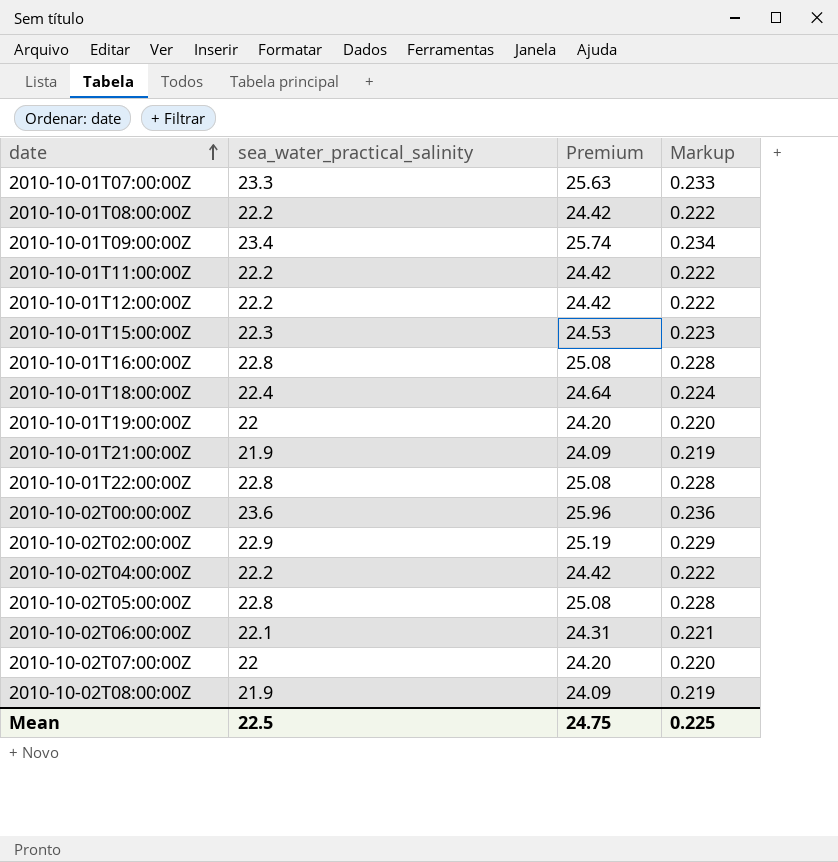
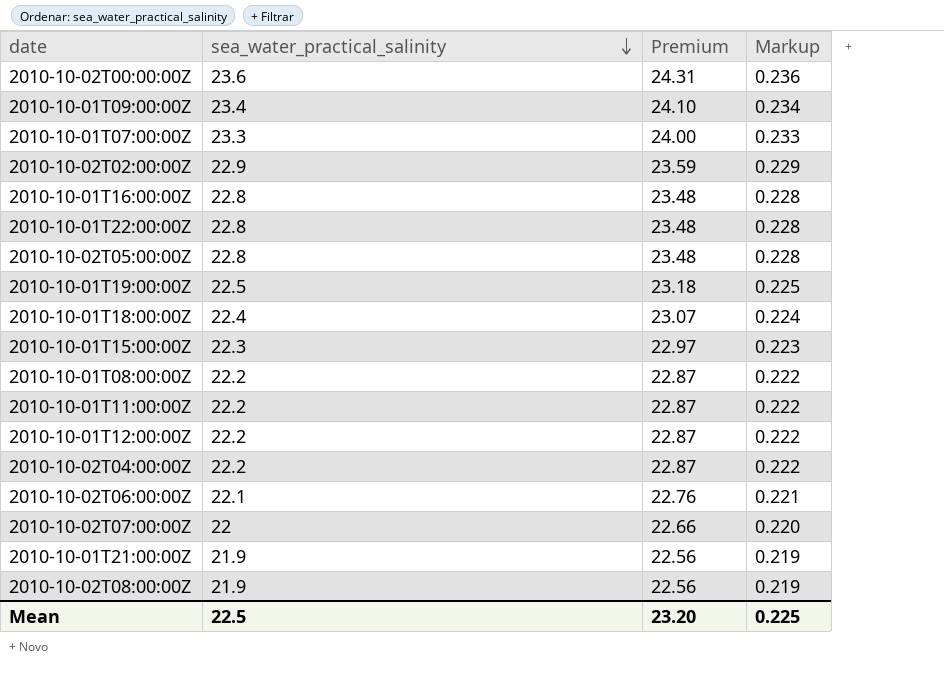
row order: date ascending -> sea_water_practical_salinity descending
column Premium | formula: [sea_water_practical_salinity] * 1.1 -> [sea_water_practical_salinity] * 1.03
2010-10-01T19:00:00Z | sea_water_practical_salinity: 22 -> 22.5
2010-10-01T19:00:00Z | Markup: 0.220 -> 0.225
Mean | Premium: 24.75 -> 23.20

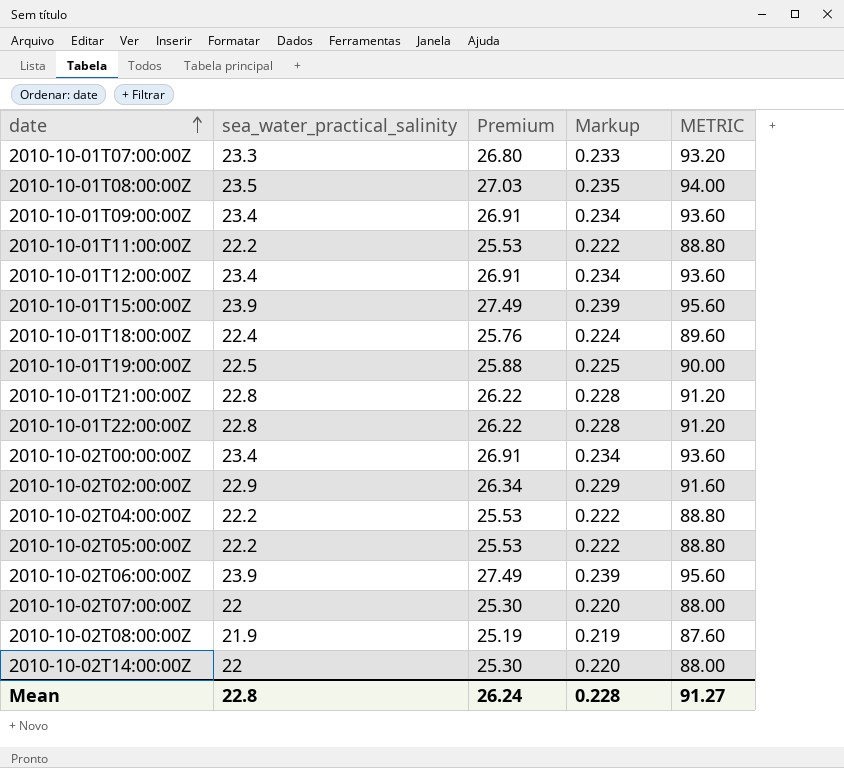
row order: sea_water_practical_salinity descending -> date ascending
column Premium | formula: [sea_water_practical_salinity] * 1.03 -> [sea_water_practical_salinity] * 1.15
column METRIC | formula: none -> [sea_water_practical_salinity] * 4
row 2010-10-01T16:00:00Z: 22.8 | 23.48 | 0.228 -> none
2010-10-01T08:00:00Z | sea_water_practical_salinity: 22.2 -> 23.5
2010-10-01T08:00:00Z | Markup: 0.222 -> 0.235
2010-10-01T12:00:00Z | sea_water_practical_salinity: 22.2 -> 23.4
2010-10-01T12:00:00Z | Markup: 0.222 -> 0.234
2010-10-01T15:00:00Z | sea_water_practical_salinity: 22.3 -> 23.9
2010-10-01T15:00:00Z | Markup: 0.223 -> 0.239
2010-10-01T21:00:00Z | sea_water_practical_salinity: 21.9 -> 22.8
2010-10-01T21:00:00Z | Markup: 0.219 -> 0.228
2010-10-02T00:00:00Z | sea_water_practical_salinity: 23.6 -> 23.4
2010-10-02T00:00:00Z | Markup: 0.236 -> 0.234
2010-10-02T05:00:00Z | sea_water_practical_salinity: 22.8 -> 22.2
2010-10-02T05:00:00Z | Markup: 0.228 -> 0.222
2010-10-02T06:00:00Z | sea_water_practical_salinity: 22.1 -> 23.9
2010-10-02T06:00:00Z | Markup: 0.221 -> 0.239
row 2010-10-02T14:00:00Z: none -> 22 | 25.30 | 0.220 | 88.00
Mean | sea_water_practical_salinity: 22.5 -> 22.8
Mean | Premium: 23.20 -> 26.24
Mean | Markup: 0.225 -> 0.228

